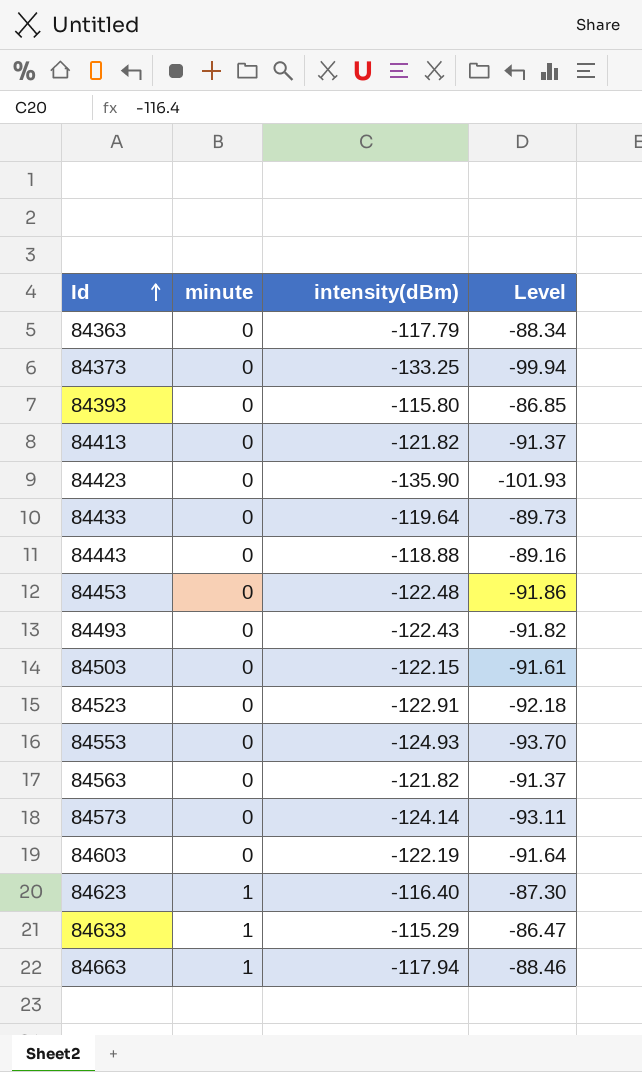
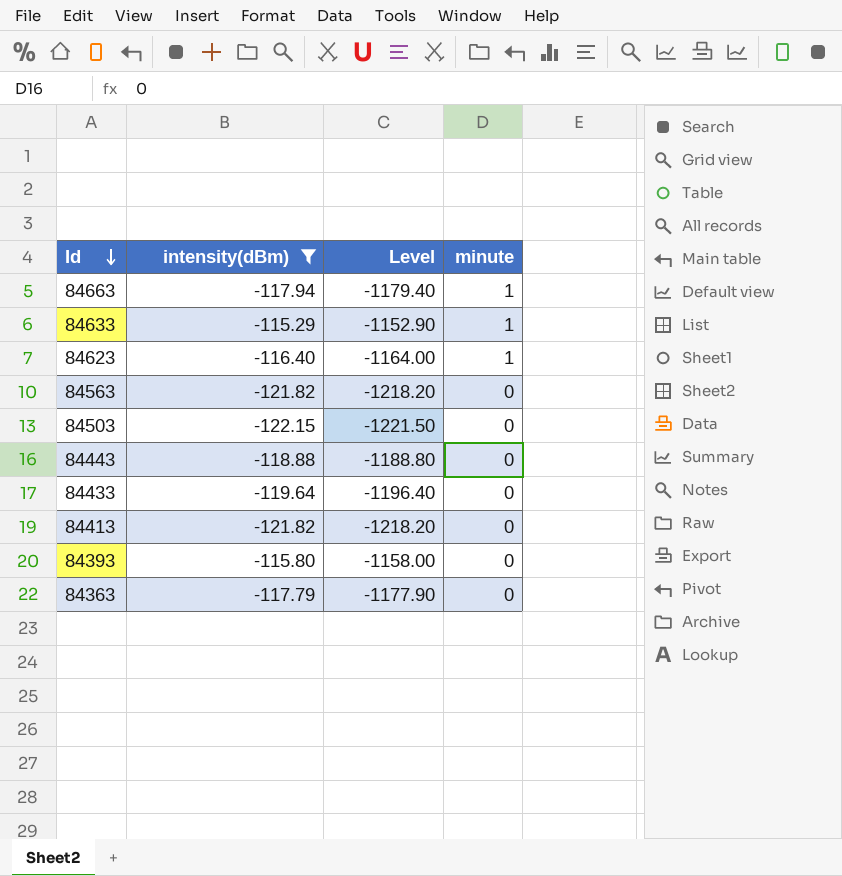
filter: none -> intensity(dBm) >= -122.15
row order: Id ascending -> Id descending
column Level | formula: [intensity(dBm)] * 0.75 -> [intensity(dBm)] * 10
column minute | position: 2 -> 4

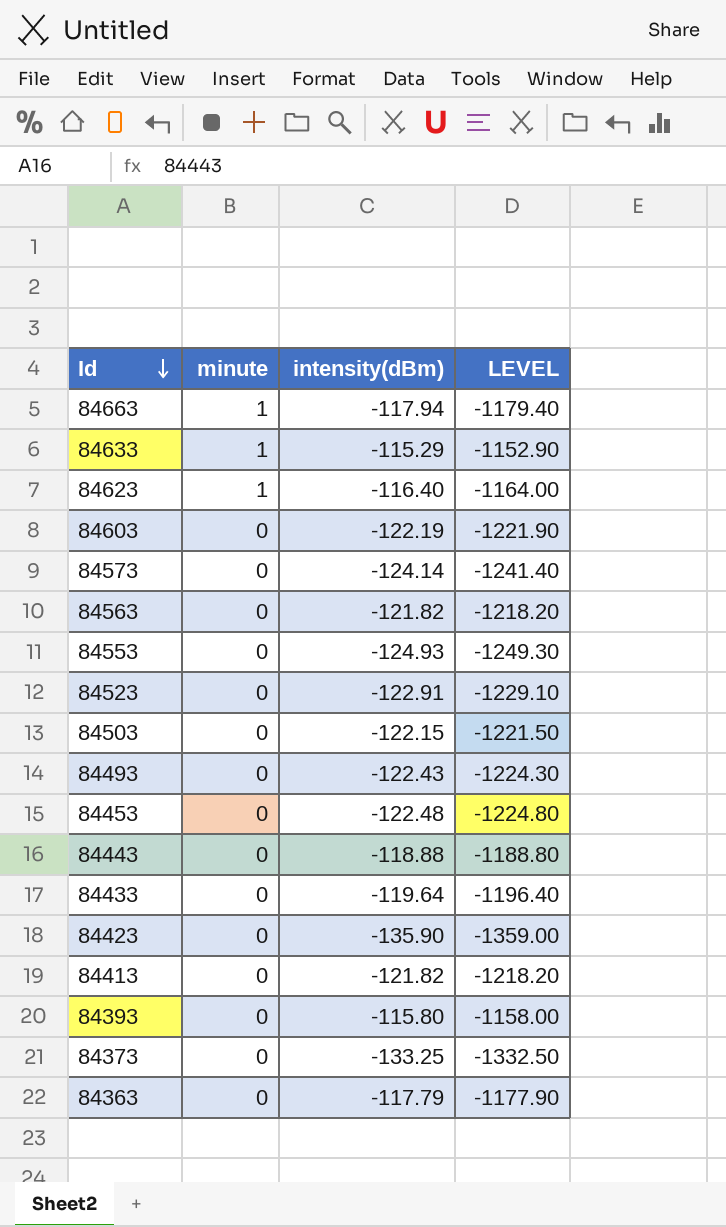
filter: intensity(dBm) >= -122.15 -> none
column minute | position: 4 -> 2
column name: Level -> LEVEL

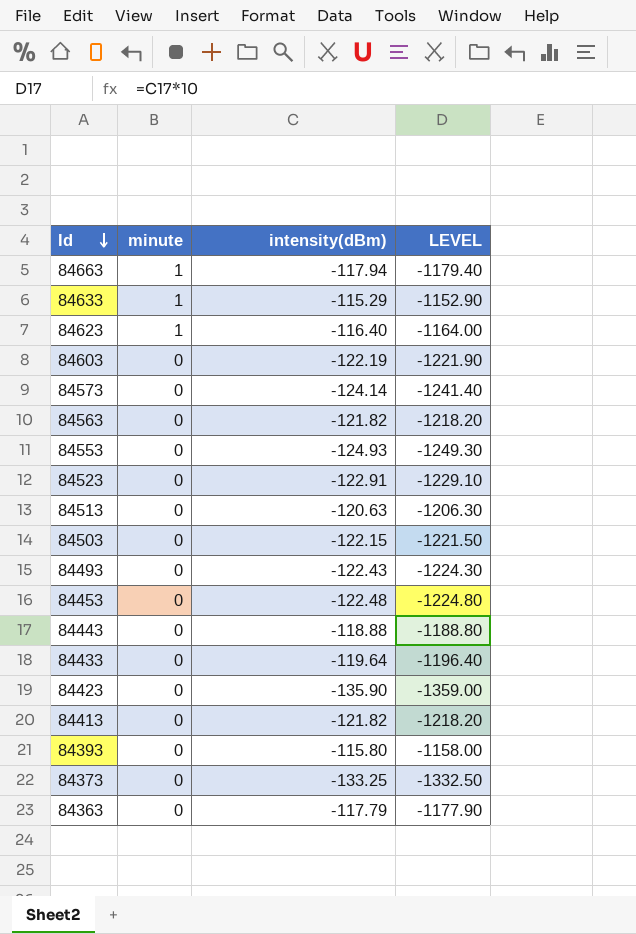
row 84513: none -> 0 | -120.63 | -1206.30

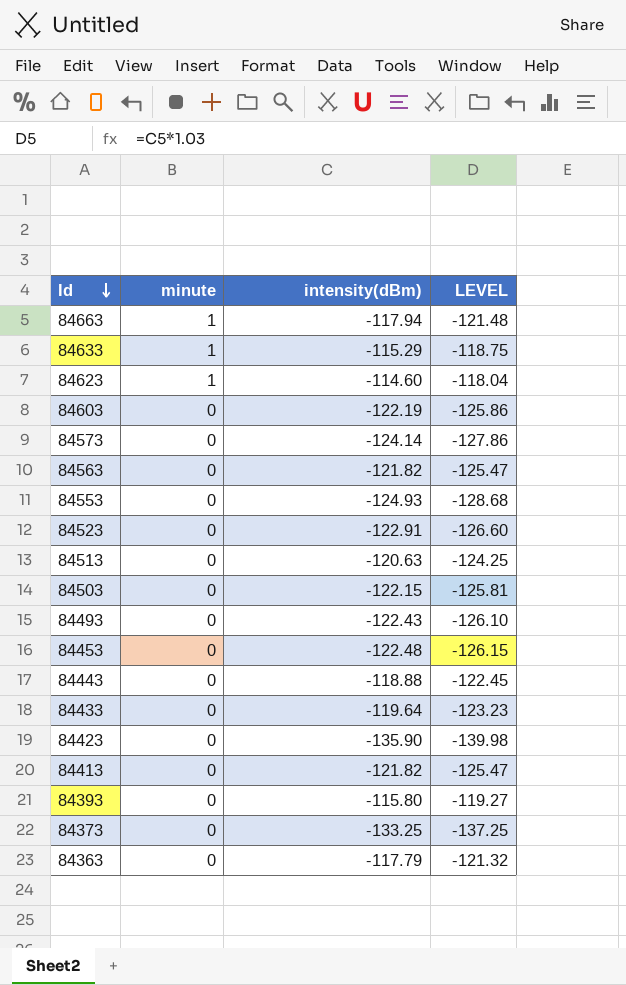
column LEVEL | formula: [intensity(dBm)] * 10 -> [intensity(dBm)] * 1.03
84623 | intensity(dBm): -116.40 -> -114.60

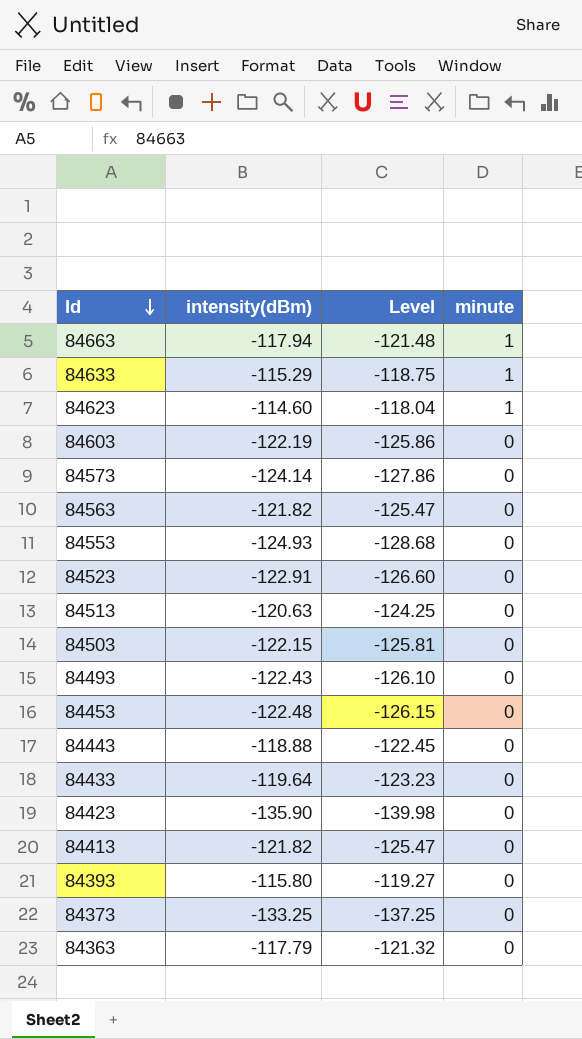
column name: LEVEL -> Level
column minute | position: 2 -> 4

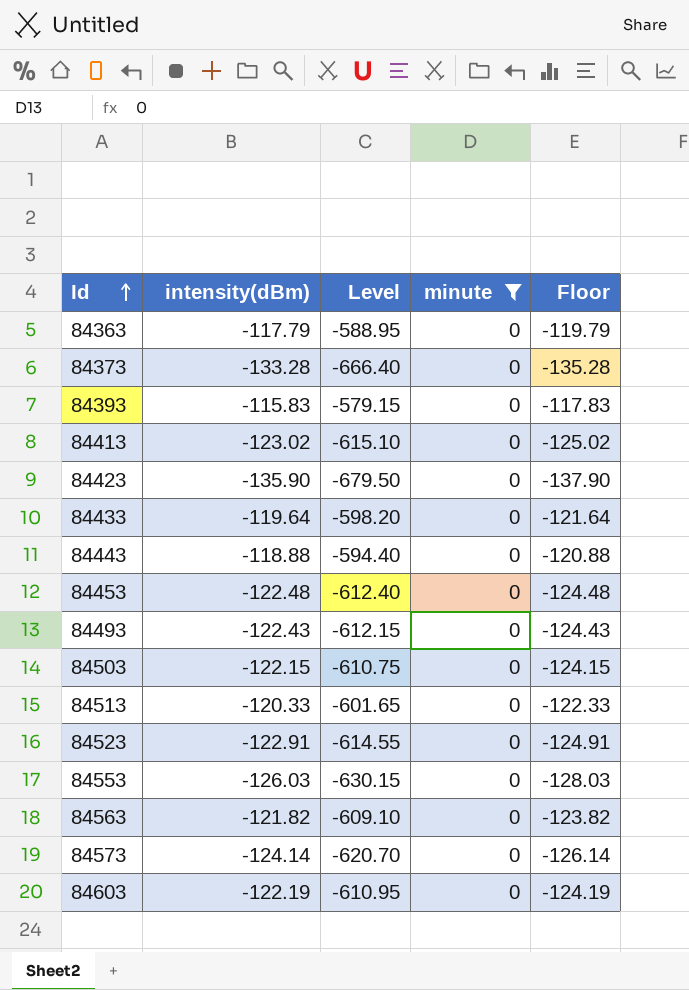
filter: none -> minute = 0
row order: Id descending -> Id ascending
column Level | formula: [intensity(dBm)] * 1.03 -> [intensity(dBm)] * 5
column Floor | formula: none -> [intensity(dBm)] - 2
84373 | intensity(dBm): -133.25 -> -133.28
84393 | intensity(dBm): -115.80 -> -115.83
84413 | intensity(dBm): -121.82 -> -123.02
84513 | intensity(dBm): -120.63 -> -120.33
84553 | intensity(dBm): -124.93 -> -126.03

